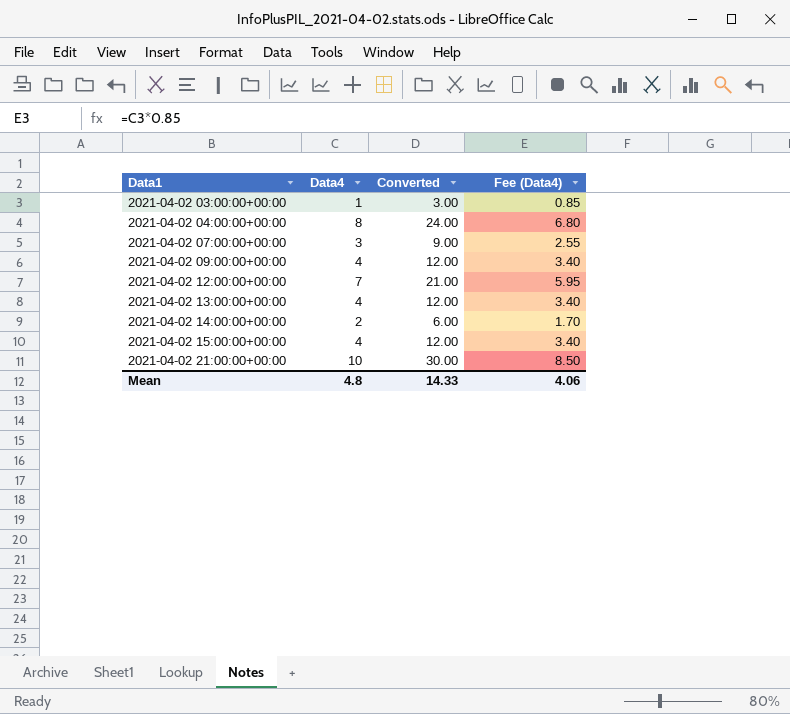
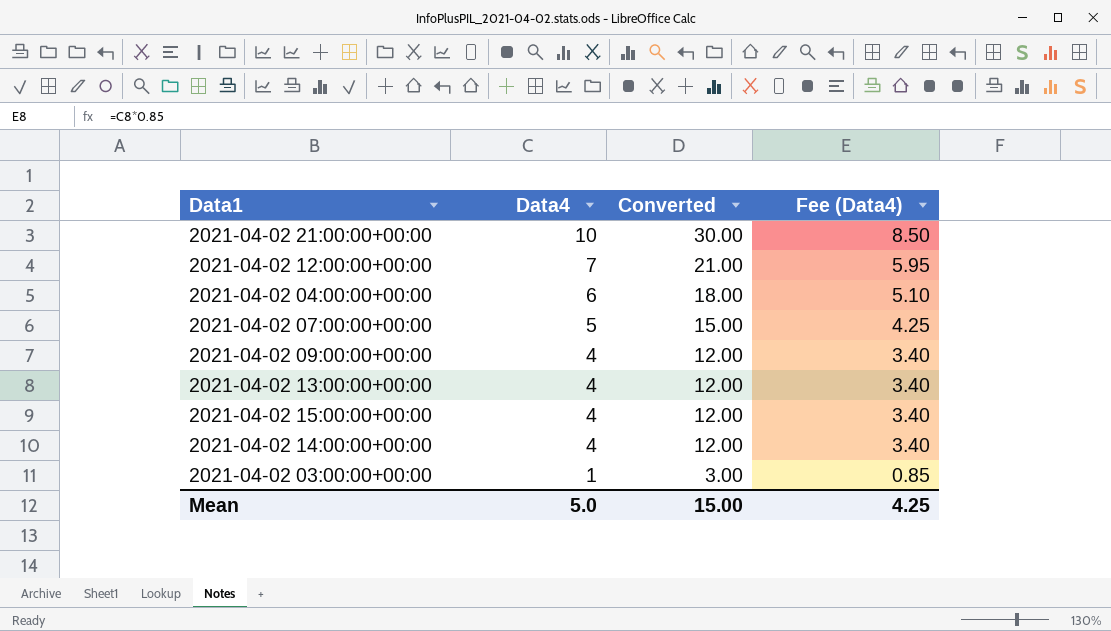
row order: Data1 ascending -> Data4 descending
2021-04-02 04:00:00+00:00 | Data4: 8 -> 6
2021-04-02 04:00:00+00:00 | Converted: 24.00 -> 18.00
2021-04-02 04:00:00+00:00 | Fee (Data4): 6.80 -> 5.10
2021-04-02 07:00:00+00:00 | Data4: 3 -> 5
2021-04-02 07:00:00+00:00 | Converted: 9.00 -> 15.00
2021-04-02 07:00:00+00:00 | Fee (Data4): 2.55 -> 4.25
2021-04-02 14:00:00+00:00 | Data4: 2 -> 4
2021-04-02 14:00:00+00:00 | Converted: 6.00 -> 12.00
2021-04-02 14:00:00+00:00 | Fee (Data4): 1.70 -> 3.40
Mean | Data4: 4.8 -> 5.0
Mean | Converted: 14.33 -> 15.00
Mean | Fee (Data4): 4.06 -> 4.25

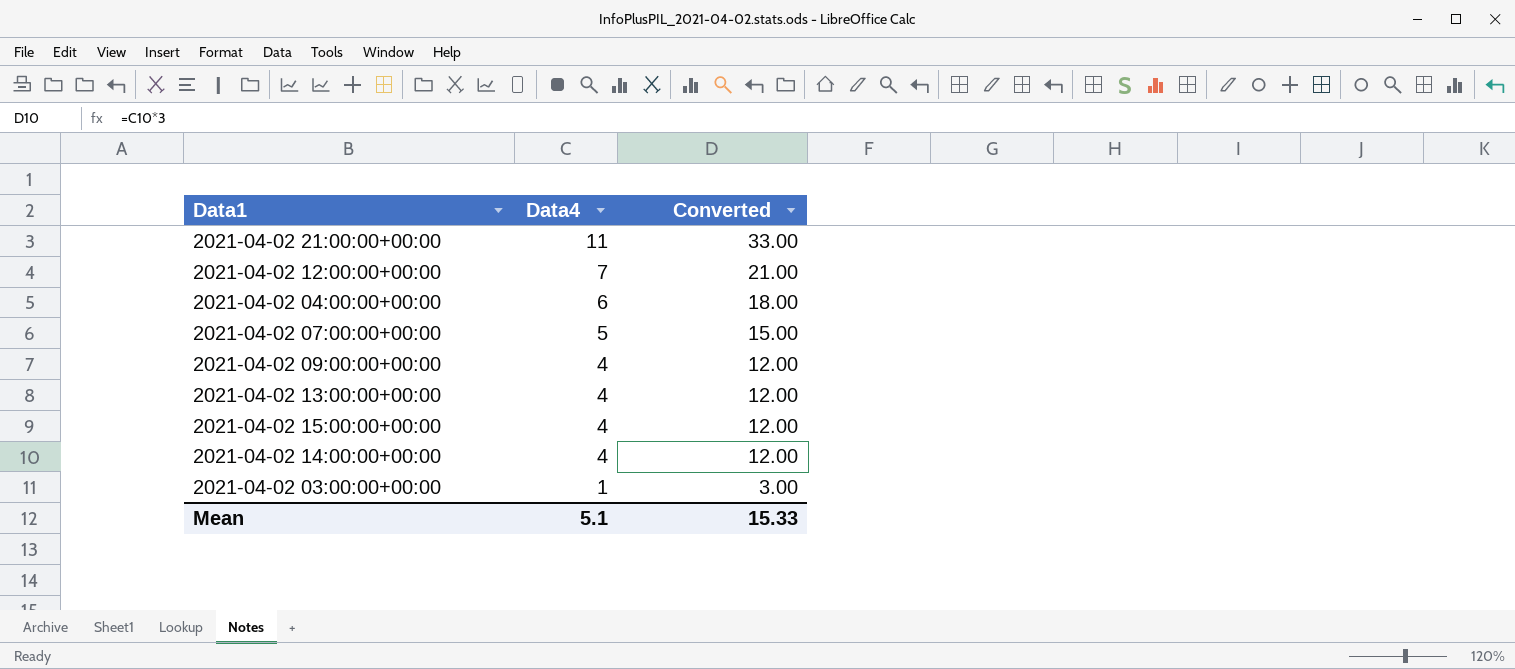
column Fee (Data4) | formula: [Data4] * 0.85 -> none
2021-04-02 21:00:00+00:00 | Data4: 10 -> 11
2021-04-02 21:00:00+00:00 | Converted: 30.00 -> 33.00
Mean | Data4: 5.0 -> 5.1
Mean | Converted: 15.00 -> 15.33

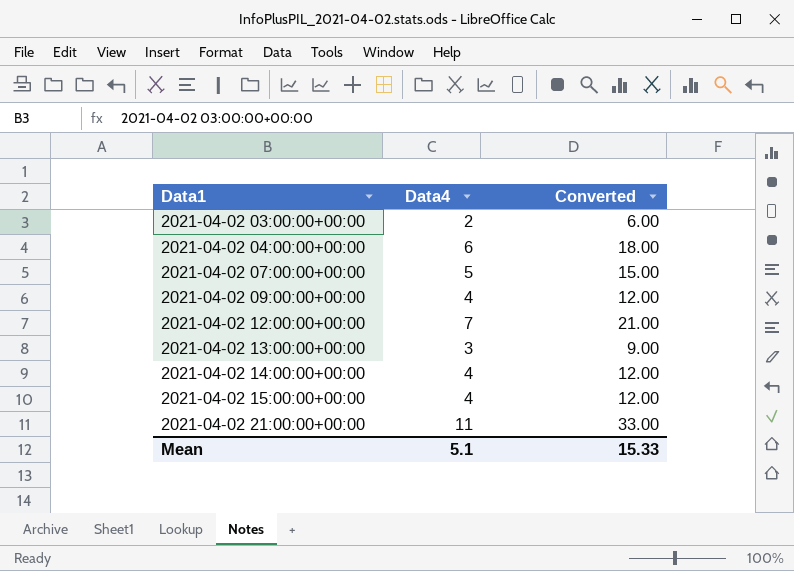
row order: Data4 descending -> Data1 ascending
2021-04-02 03:00:00+00:00 | Data4: 1 -> 2
2021-04-02 03:00:00+00:00 | Converted: 3.00 -> 6.00
2021-04-02 13:00:00+00:00 | Data4: 4 -> 3
2021-04-02 13:00:00+00:00 | Converted: 12.00 -> 9.00

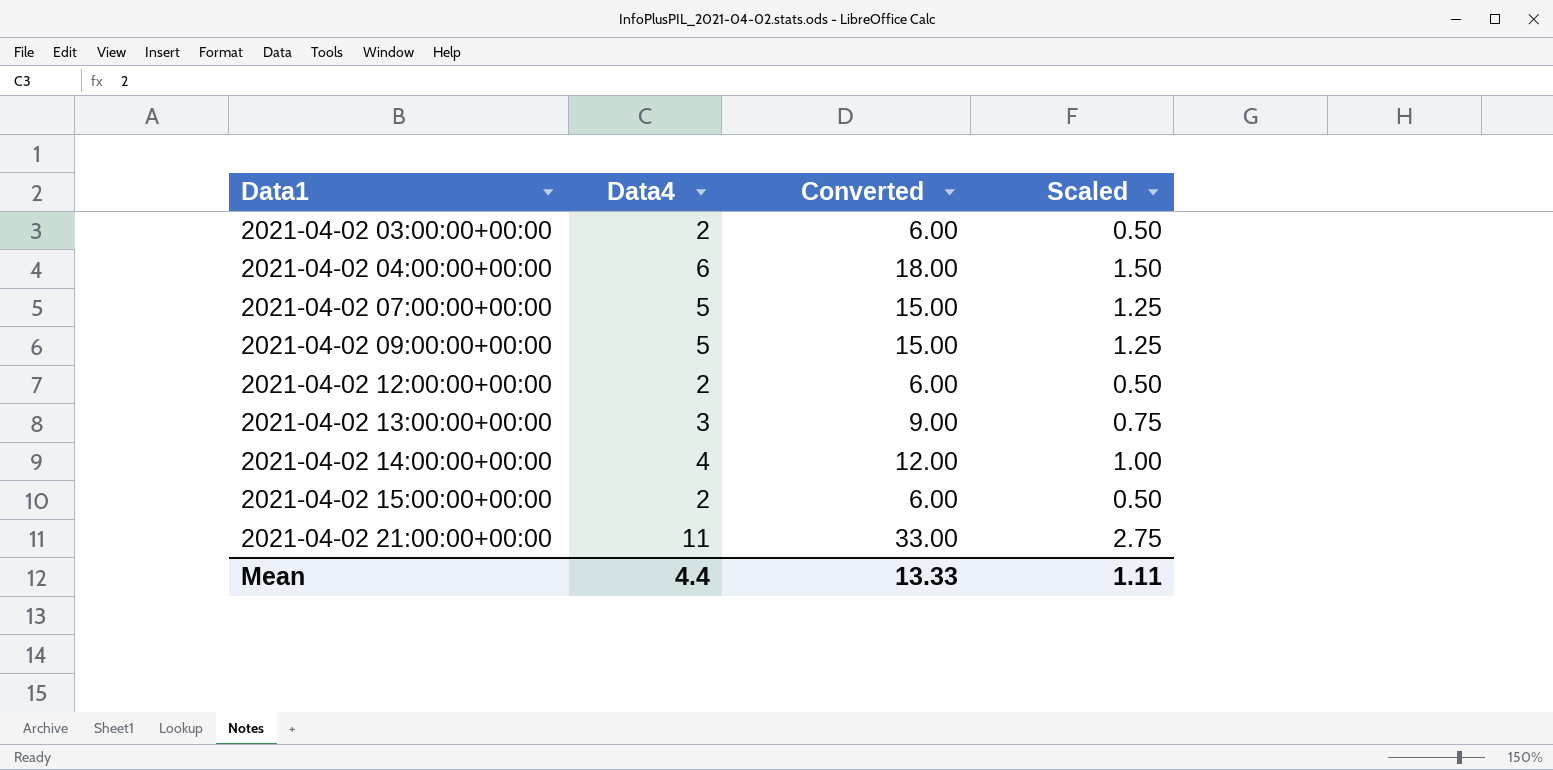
column Scaled | formula: none -> [Data4] * 0.25
2021-04-02 09:00:00+00:00 | Data4: 4 -> 5
2021-04-02 09:00:00+00:00 | Converted: 12.00 -> 15.00
2021-04-02 12:00:00+00:00 | Data4: 7 -> 2
2021-04-02 12:00:00+00:00 | Converted: 21.00 -> 6.00
2021-04-02 15:00:00+00:00 | Data4: 4 -> 2
2021-04-02 15:00:00+00:00 | Converted: 12.00 -> 6.00
Mean | Data4: 5.1 -> 4.4
Mean | Converted: 15.33 -> 13.33

